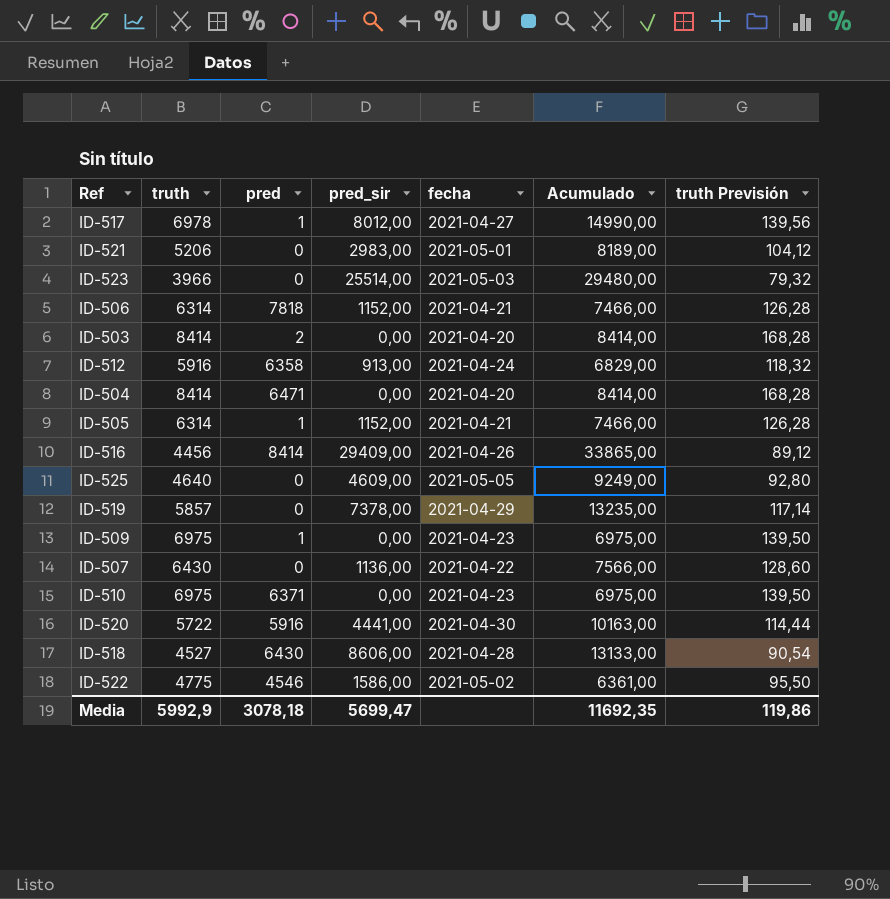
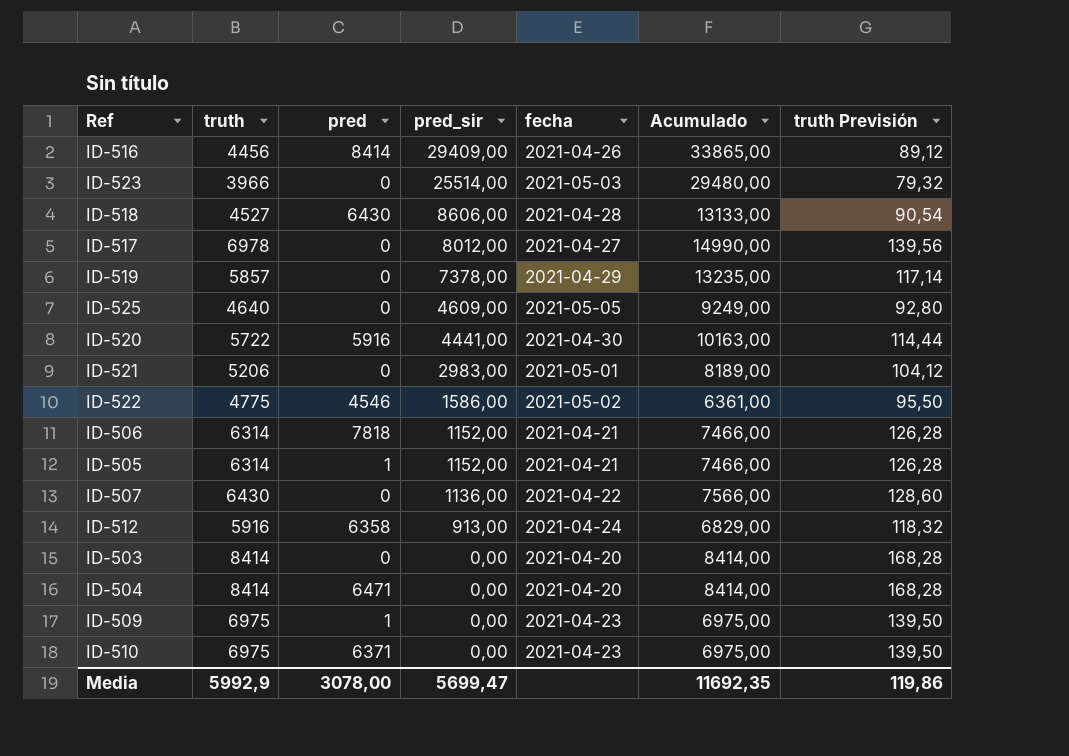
row order: none -> pred_sir descending
ID-517 | pred: 1 -> 0
ID-503 | pred: 2 -> 0
Media | pred: 3078,18 -> 3078,00

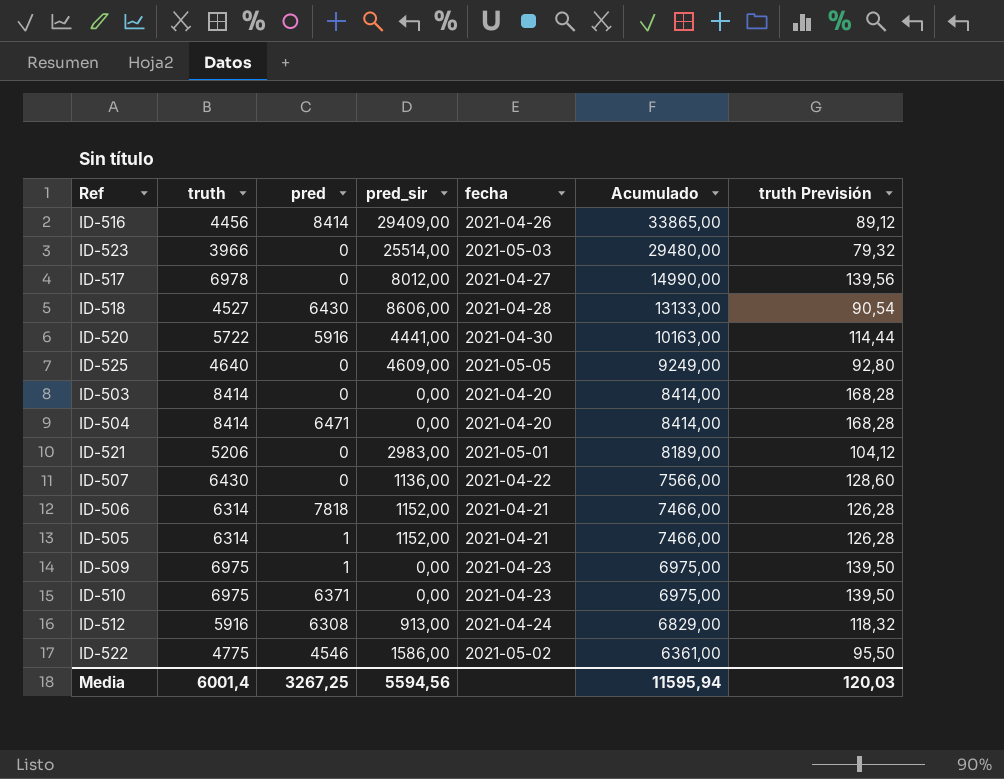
row order: pred_sir descending -> Acumulado descending
row ID-519: 5857 | 0 | 7378,00 | 2021-04-29 | 13235,00 | 117,14 -> none
ID-512 | pred: 6358 -> 6308
Media | truth: 5992,9 -> 6001,4
Media | pred: 3078,00 -> 3267,25
Media | pred_sir: 5699,47 -> 5594,56
Media | Acumulado: 11692,35 -> 11595,94
Media | truth Previsión: 119,86 -> 120,03

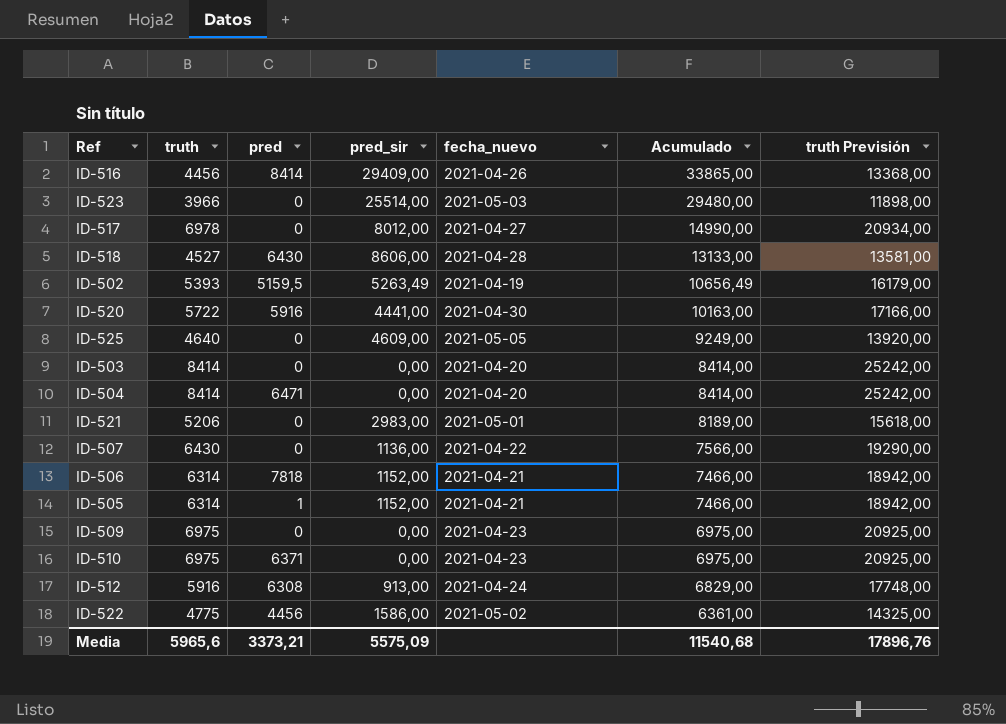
column name: fecha -> fecha_nuevo
column truth Previsión | formula: [truth] * 0,02 -> [truth] * 3
row ID-502: none -> 5393 | 5159,5 | 5263,49 | 2021-04-19 | 10656,49 | 16179,00
ID-509 | pred: 1 -> 0
ID-522 | pred: 4546 -> 4456
Media | truth: 6001,4 -> 5965,6
Media | pred: 3267,25 -> 3373,21
Media | pred_sir: 5594,56 -> 5575,09
Media | Acumulado: 11595,94 -> 11540,68
Media | truth Previsión: 120,03 -> 17896,76

